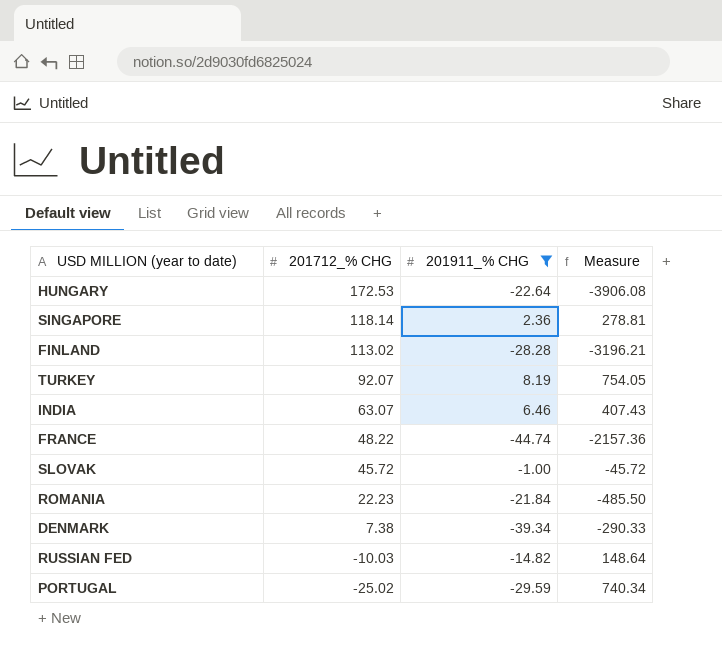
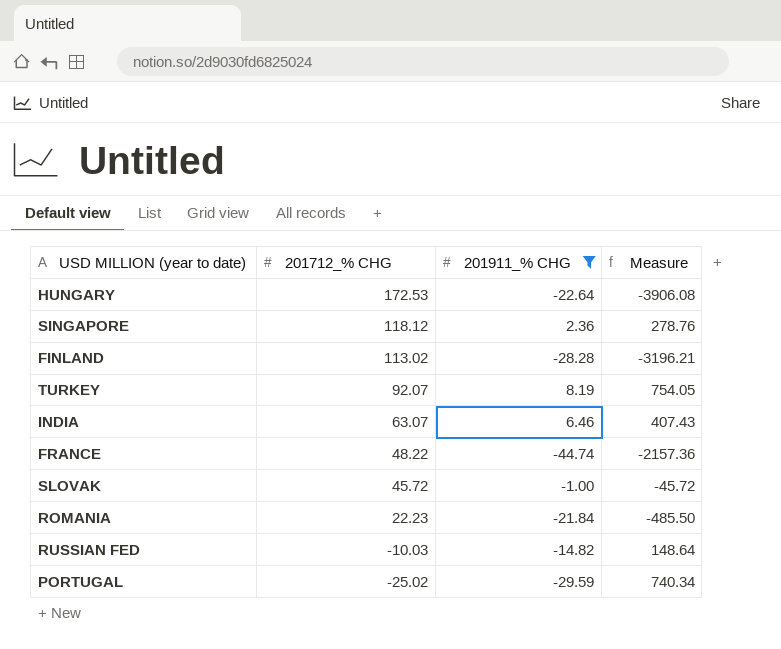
row DENMARK: 7.38 | -39.34 | -290.33 -> none
SINGAPORE | 201712_% CHG: 118.14 -> 118.12
SINGAPORE | Measure: 278.81 -> 278.76

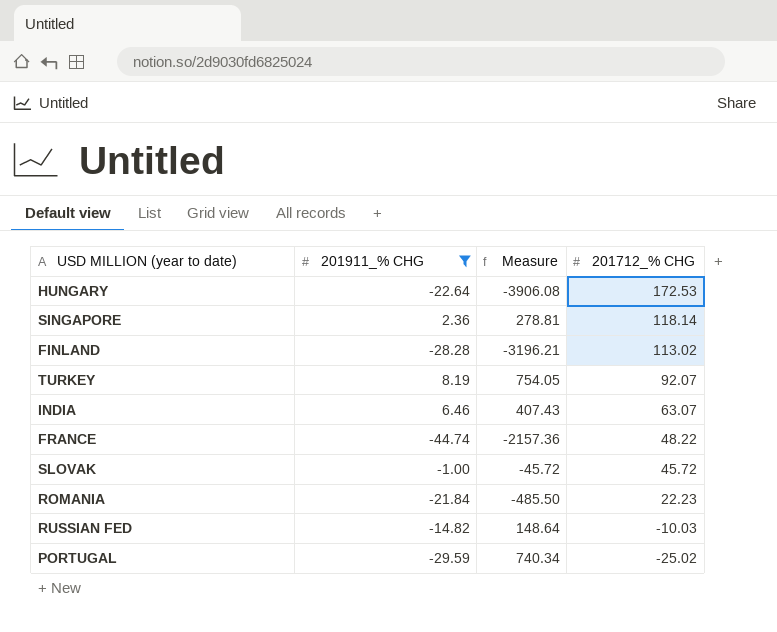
column 201712_% CHG | position: 2 -> 4
SINGAPORE | Measure: 278.76 -> 278.81
SINGAPORE | 201712_% CHG: 118.12 -> 118.14

